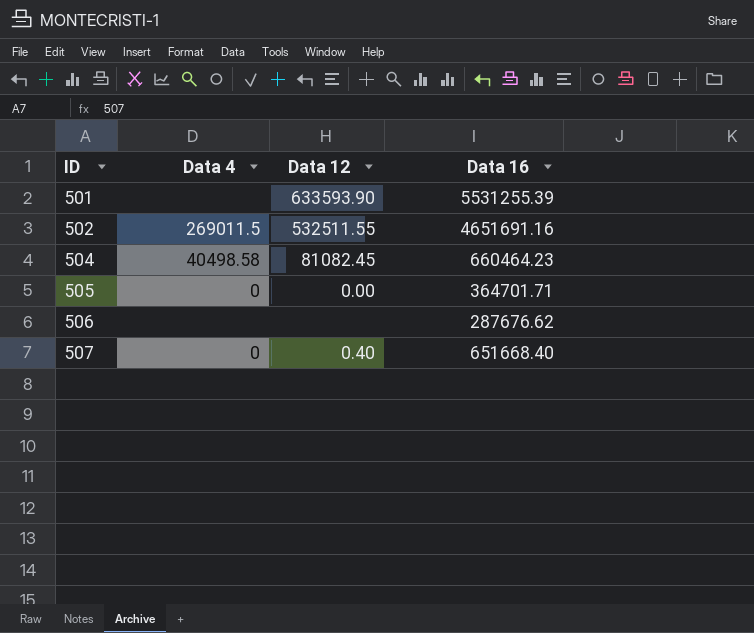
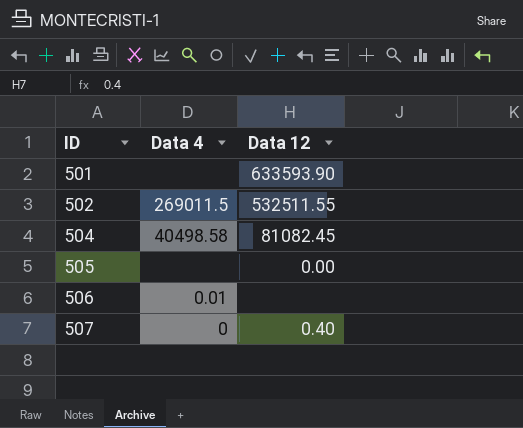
column Data 16 | position: 4 -> none
505 | Data 4: 0 -> none
506 | Data 4: none -> 0.01

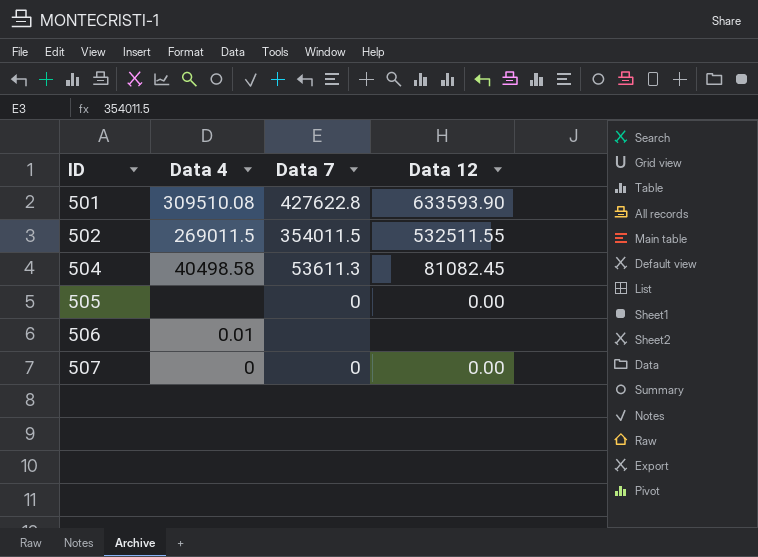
column Data 7 | position: none -> 3
501 | Data 4: none -> 309510.08
507 | Data 12: 0.40 -> 0.00

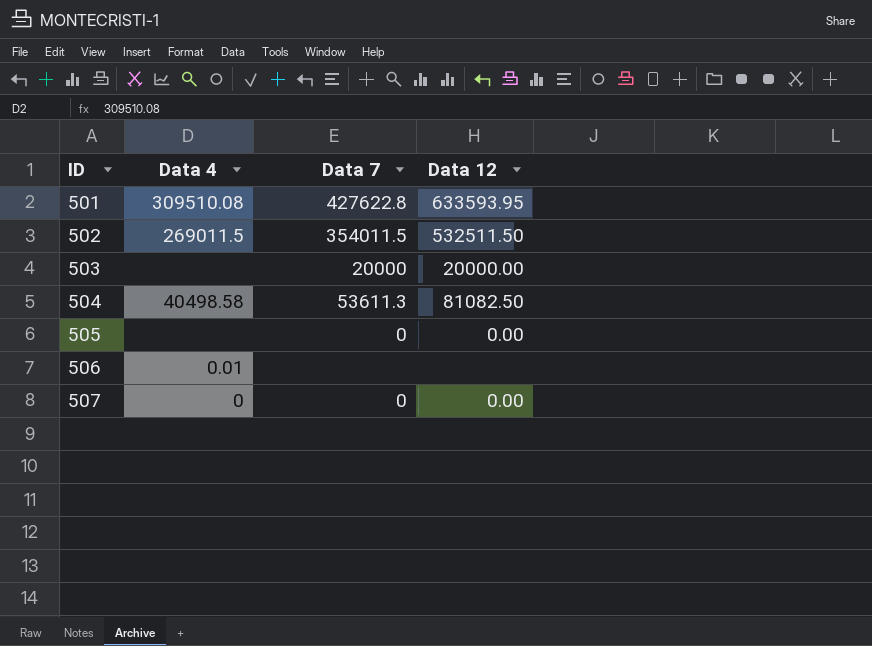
501 | Data 12: 633593.90 -> 633593.95
502 | Data 12: 532511.55 -> 532511.50
row 503: none -> none | 20000 | 20000.00
504 | Data 12: 81082.45 -> 81082.50

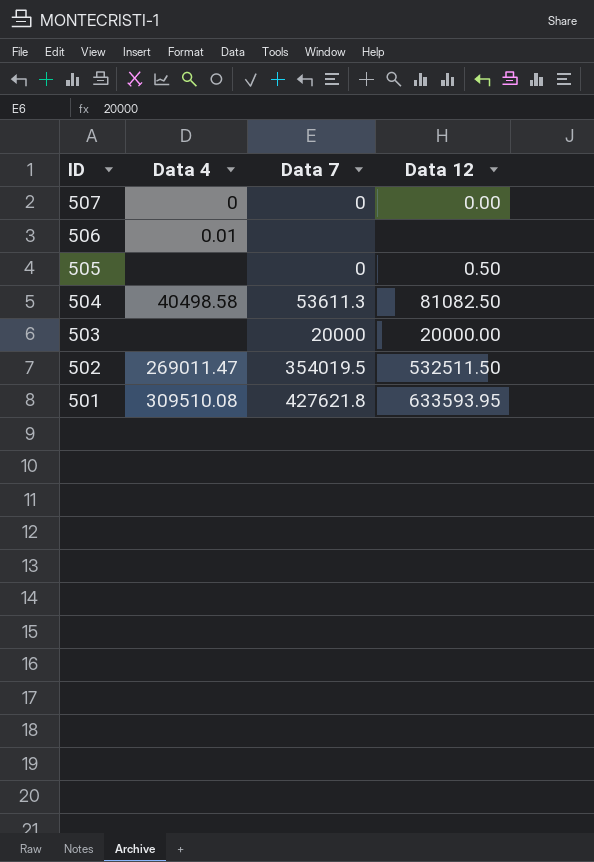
row order: ID ascending -> ID descending
505 | Data 12: 0.00 -> 0.50
502 | Data 4: 269011.5 -> 269011.47
502 | Data 7: 354011.5 -> 354019.5
501 | Data 7: 427622.8 -> 427621.8

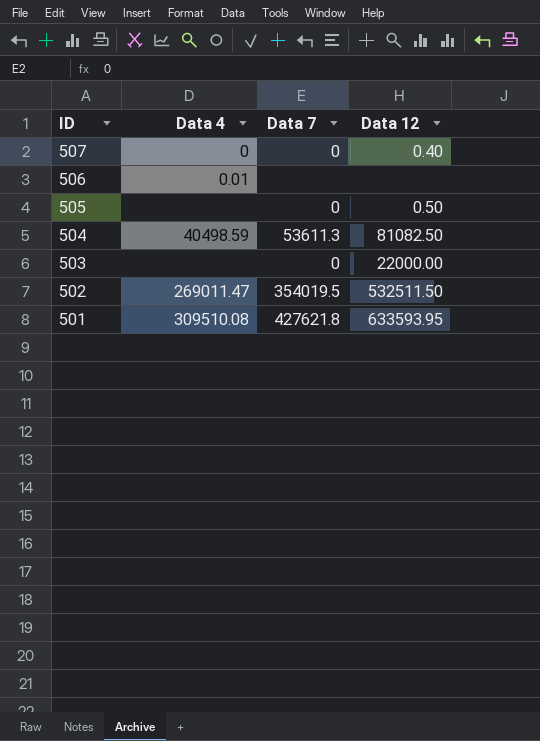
507 | Data 12: 0.00 -> 0.40
504 | Data 4: 40498.58 -> 40498.59
503 | Data 7: 20000 -> 0
503 | Data 12: 20000.00 -> 22000.00

